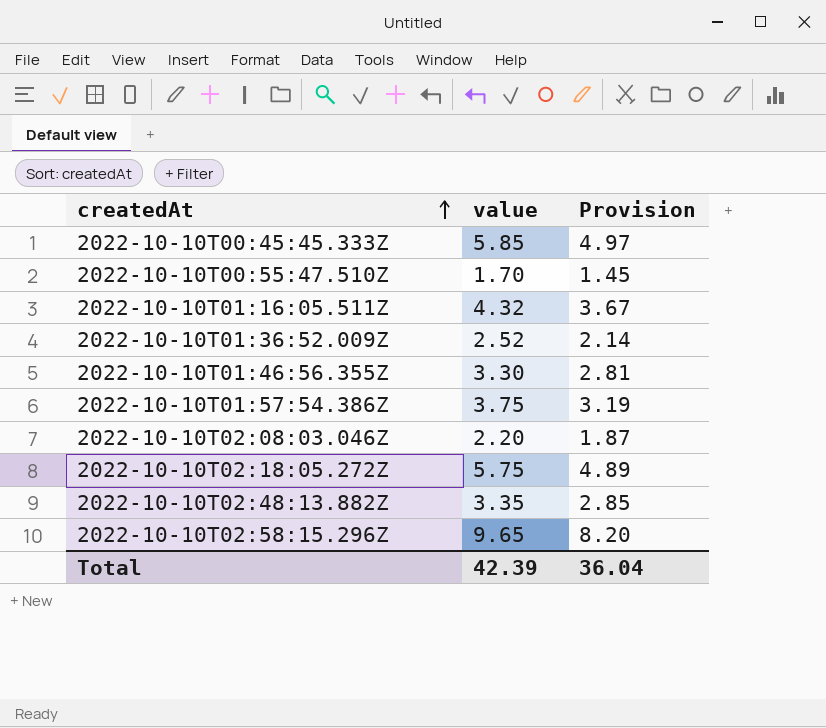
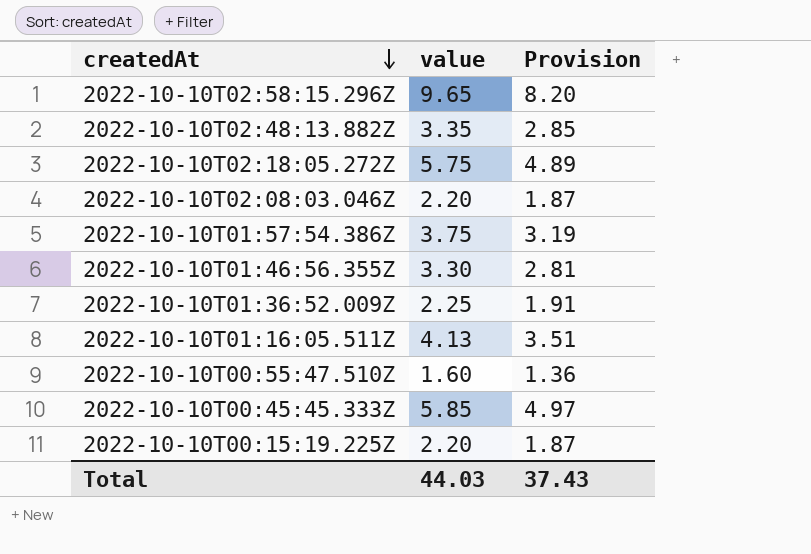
row order: createdAt ascending -> createdAt descending
2022-10-10T01:36:52.009Z | value: 2.52 -> 2.25
2022-10-10T01:36:52.009Z | Provision: 2.14 -> 1.91
2022-10-10T01:16:05.511Z | value: 4.32 -> 4.13
2022-10-10T01:16:05.511Z | Provision: 3.67 -> 3.51
2022-10-10T00:55:47.510Z | value: 1.70 -> 1.60
2022-10-10T00:55:47.510Z | Provision: 1.45 -> 1.36
row 2022-10-10T00:15:19.225Z: none -> 2.20 | 1.87
Total | value: 42.39 -> 44.03
Total | Provision: 36.04 -> 37.43

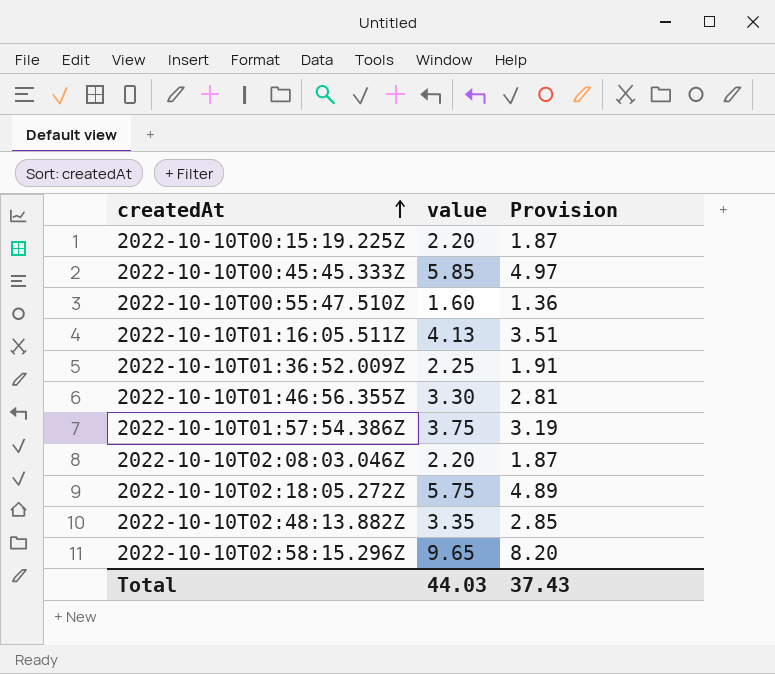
row order: createdAt descending -> createdAt ascending

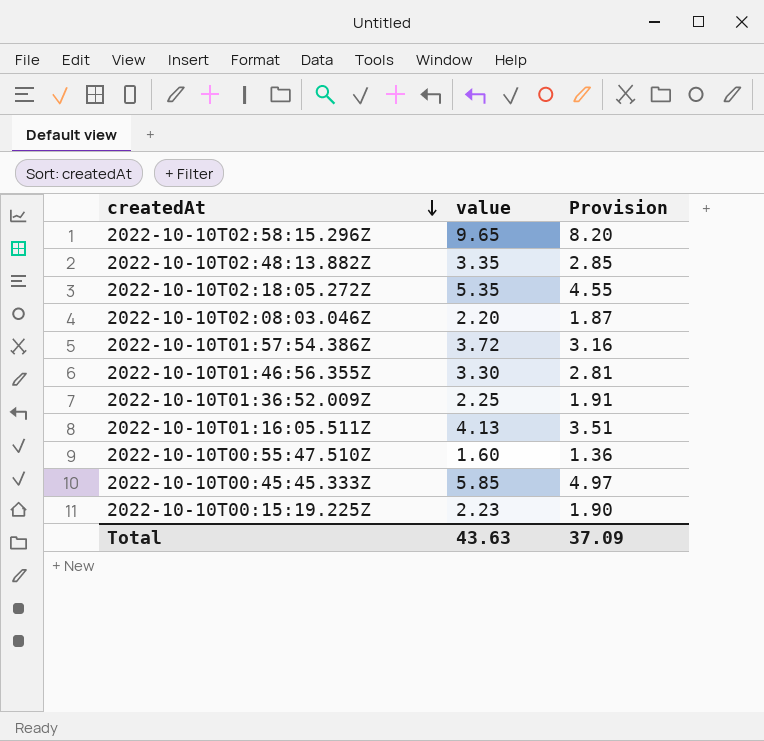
row order: createdAt ascending -> createdAt descending
2022-10-10T02:18:05.272Z | value: 5.75 -> 5.35
2022-10-10T02:18:05.272Z | Provision: 4.89 -> 4.55
2022-10-10T01:57:54.386Z | value: 3.75 -> 3.72
2022-10-10T01:57:54.386Z | Provision: 3.19 -> 3.16
2022-10-10T00:15:19.225Z | value: 2.20 -> 2.23
2022-10-10T00:15:19.225Z | Provision: 1.87 -> 1.90
Total | value: 44.03 -> 43.63
Total | Provision: 37.43 -> 37.09

